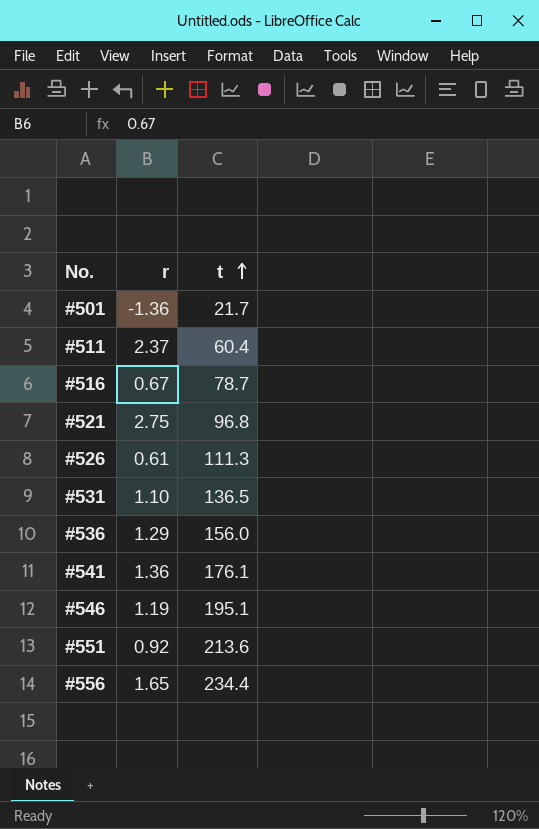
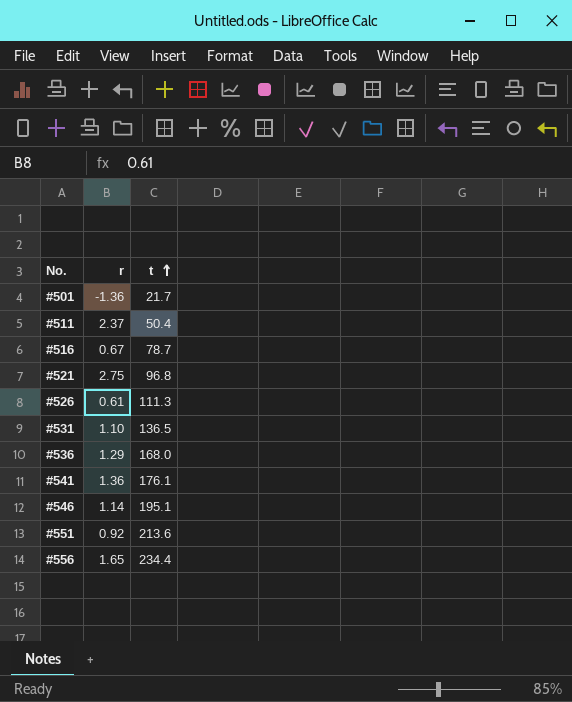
#511 | t: 60.4 -> 50.4
#536 | t: 156.0 -> 168.0
#546 | r: 1.19 -> 1.14

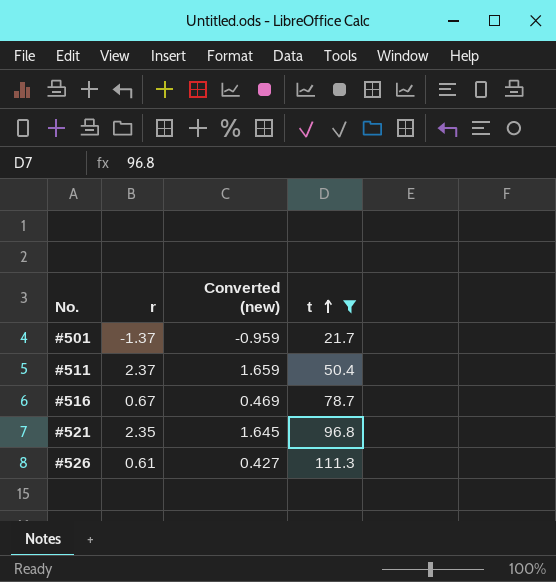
filter: none -> t <= 111.3
column Converted (new) | formula: none -> [r] * 0.7
#501 | r: -1.36 -> -1.37
#521 | r: 2.75 -> 2.35

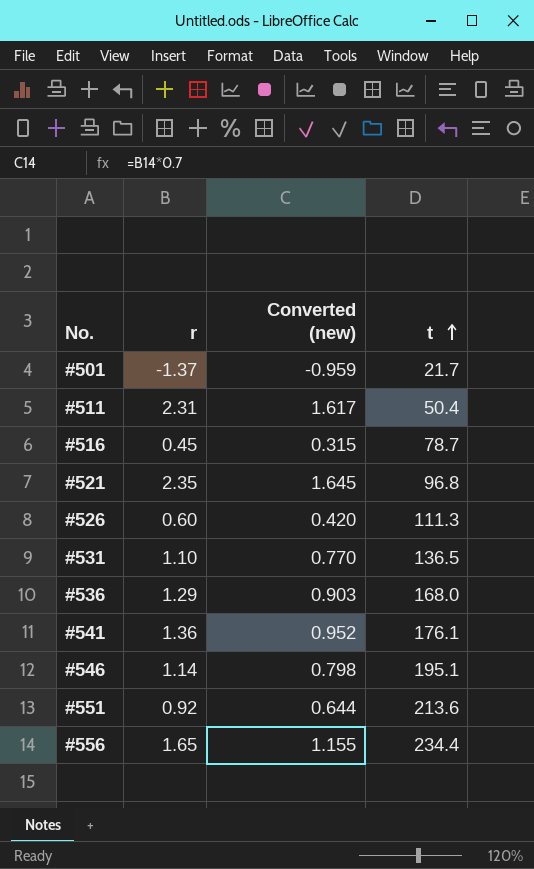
filter: t <= 111.3 -> none
#511 | r: 2.37 -> 2.31
#511 | Converted (new): 1.659 -> 1.617
#516 | r: 0.67 -> 0.45
#516 | Converted (new): 0.469 -> 0.315
#526 | r: 0.61 -> 0.60
#526 | Converted (new): 0.427 -> 0.420

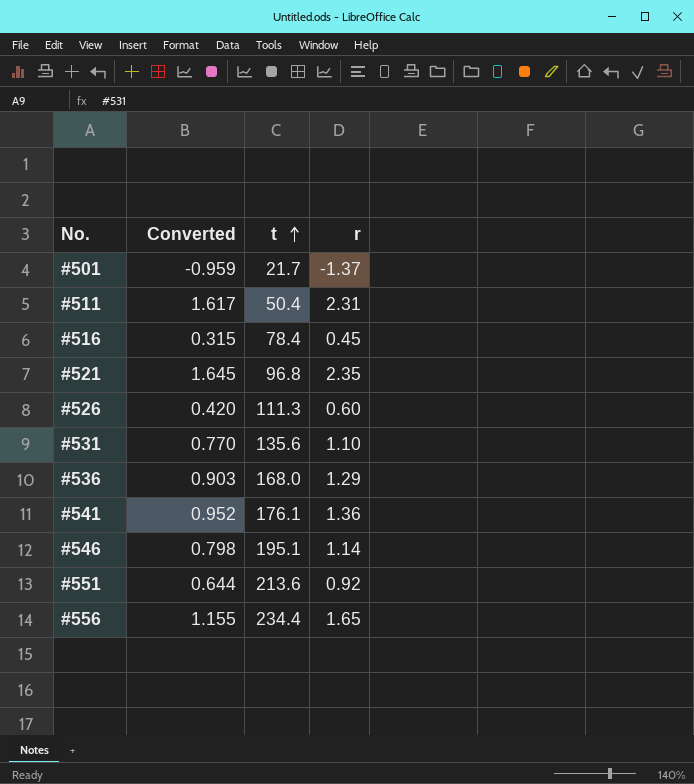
column name: Converted (new) -> Converted
column r | position: 2 -> 4
#516 | t: 78.7 -> 78.4
#531 | t: 136.5 -> 135.6

